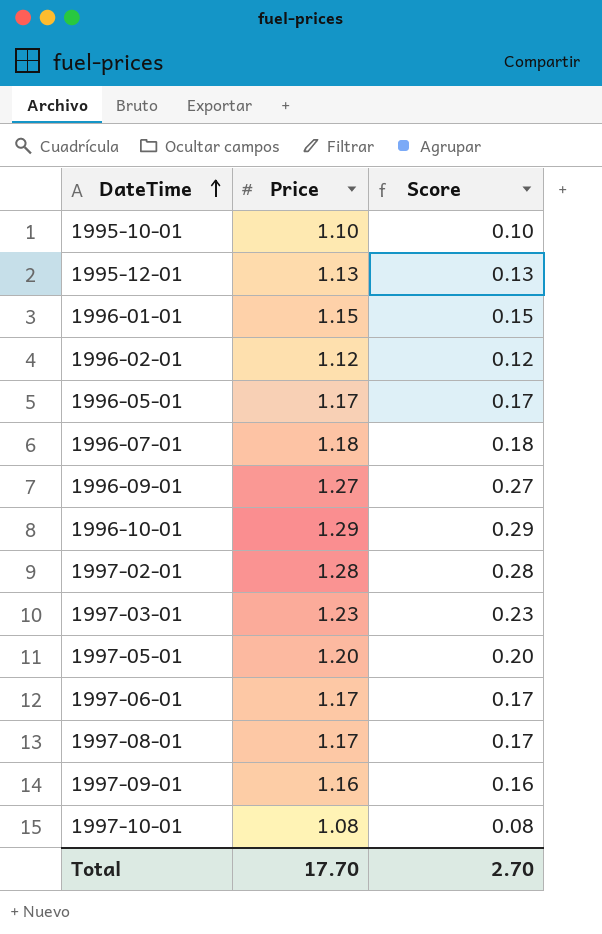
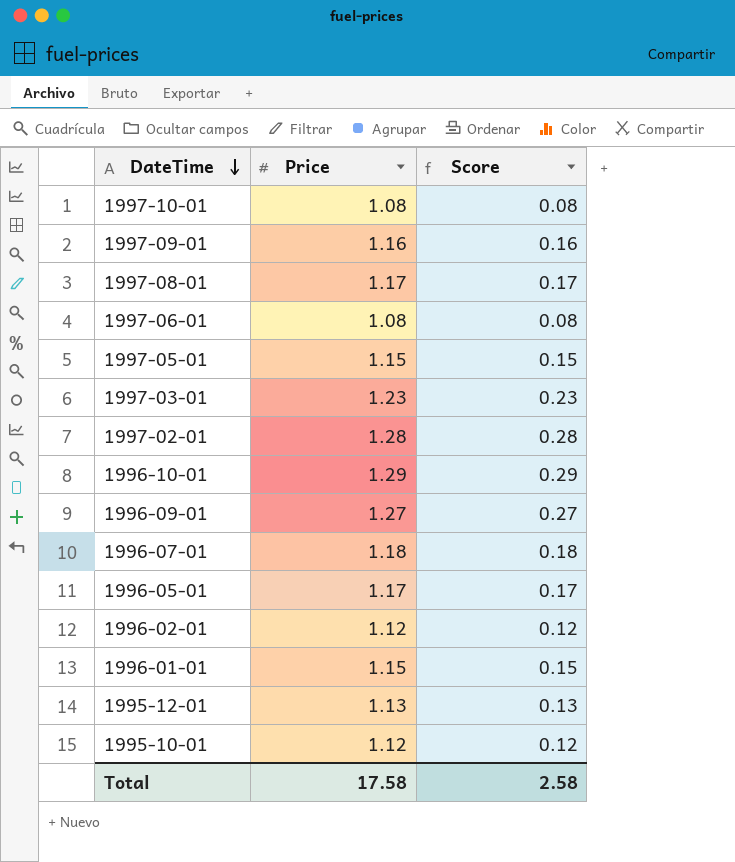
row order: DateTime ascending -> DateTime descending
1997-06-01 | Price: 1.17 -> 1.08
1997-06-01 | Score: 0.17 -> 0.08
1997-05-01 | Price: 1.20 -> 1.15
1997-05-01 | Score: 0.20 -> 0.15
1995-10-01 | Price: 1.10 -> 1.12
1995-10-01 | Score: 0.10 -> 0.12
Total | Price: 17.70 -> 17.58
Total | Score: 2.70 -> 2.58

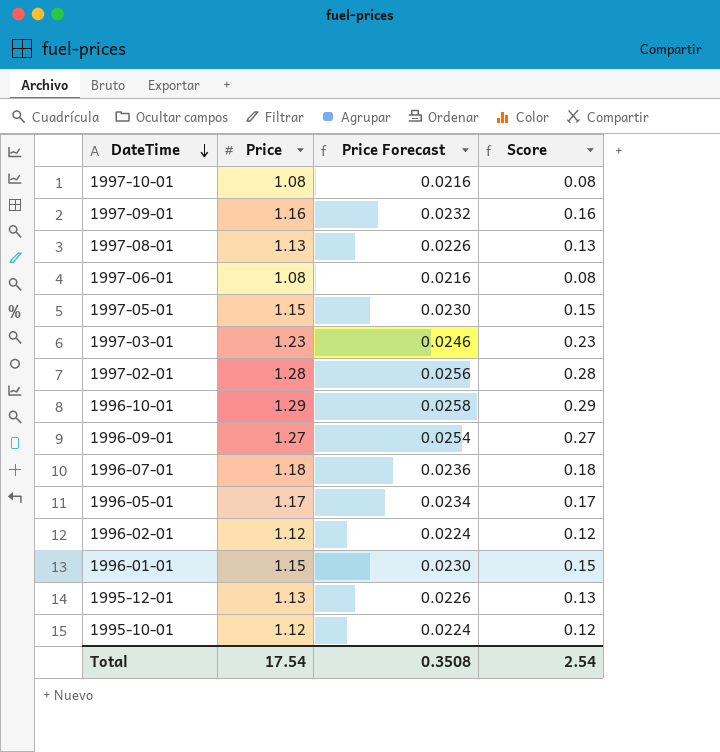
column Price Forecast | formula: none -> [Price] * 0.02
1997-08-01 | Price: 1.17 -> 1.13
1997-08-01 | Score: 0.17 -> 0.13
Total | Price: 17.58 -> 17.54
Total | Score: 2.58 -> 2.54

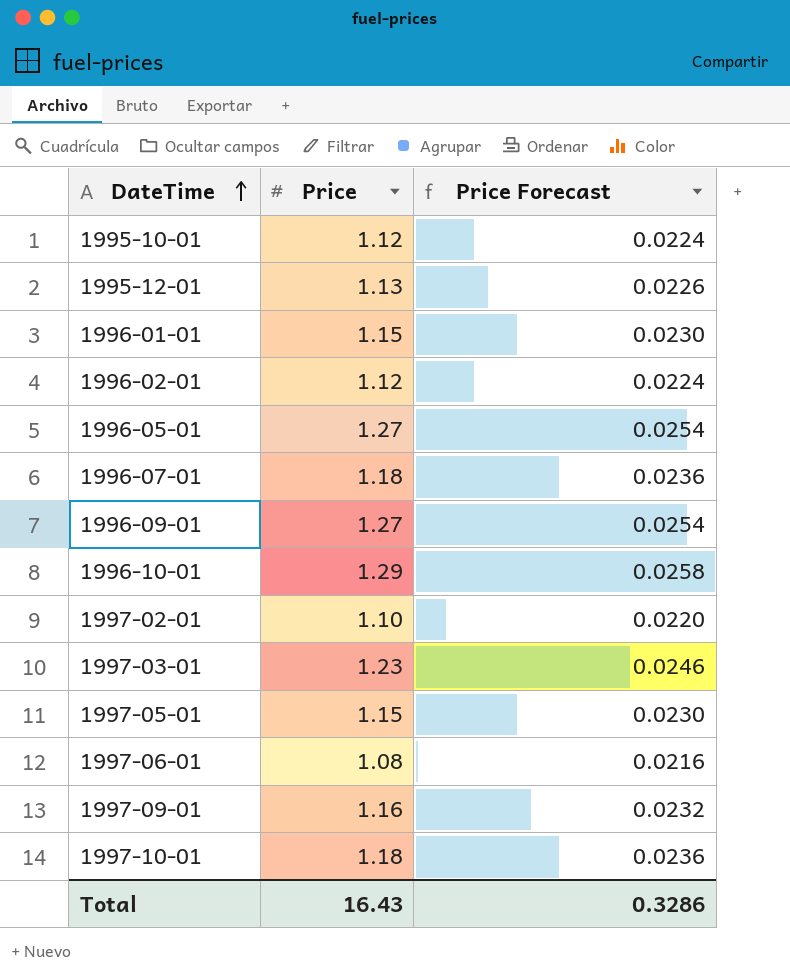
row order: DateTime descending -> DateTime ascending
column Score | formula: [Price] - 1 -> none
row 1997-08-01: 1.13 | 0.0226 | 0.13 -> none
1996-05-01 | Price: 1.17 -> 1.27
1996-05-01 | Price Forecast: 0.0234 -> 0.0254
1997-02-01 | Price: 1.28 -> 1.10
1997-02-01 | Price Forecast: 0.0256 -> 0.0220
1997-10-01 | Price: 1.08 -> 1.18
1997-10-01 | Price Forecast: 0.0216 -> 0.0236
Total | Price: 17.54 -> 16.43
Total | Price Forecast: 0.3508 -> 0.3286

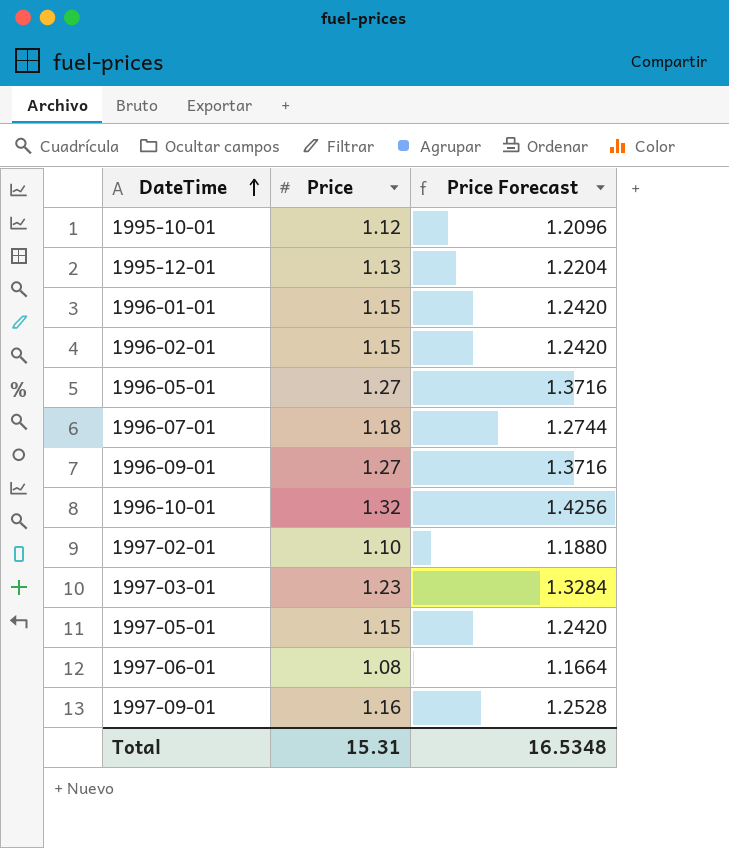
column Price Forecast | formula: [Price] * 0.02 -> [Price] * 1.08
row 1997-10-01: 1.18 | 0.0236 -> none
1996-02-01 | Price: 1.12 -> 1.15
1996-10-01 | Price: 1.29 -> 1.32
Total | Price: 16.43 -> 15.31
Total | Price Forecast: 0.3286 -> 16.5348

